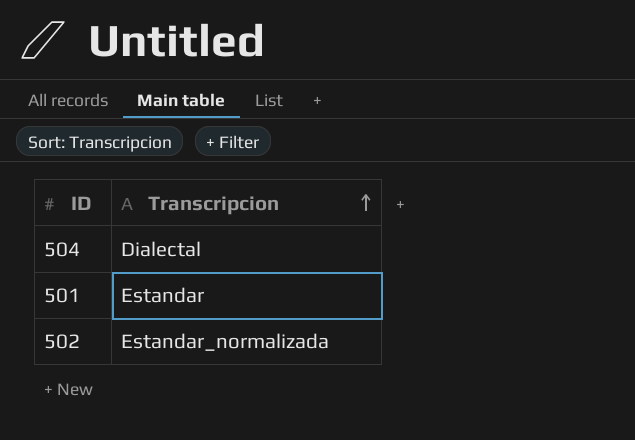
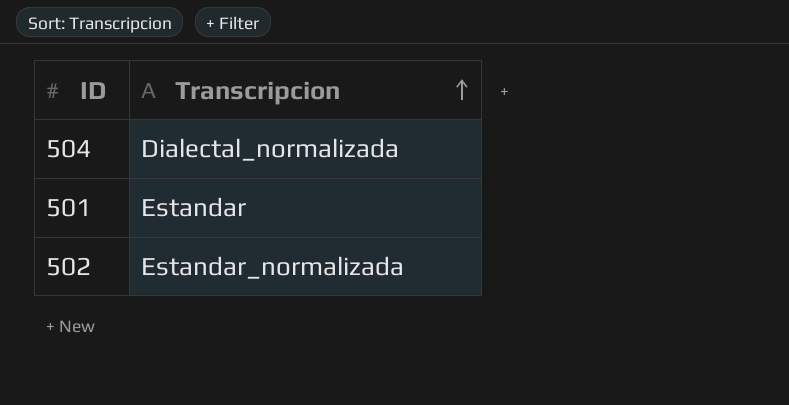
504 | Transcripcion: Dialectal -> Dialectal_normalizada

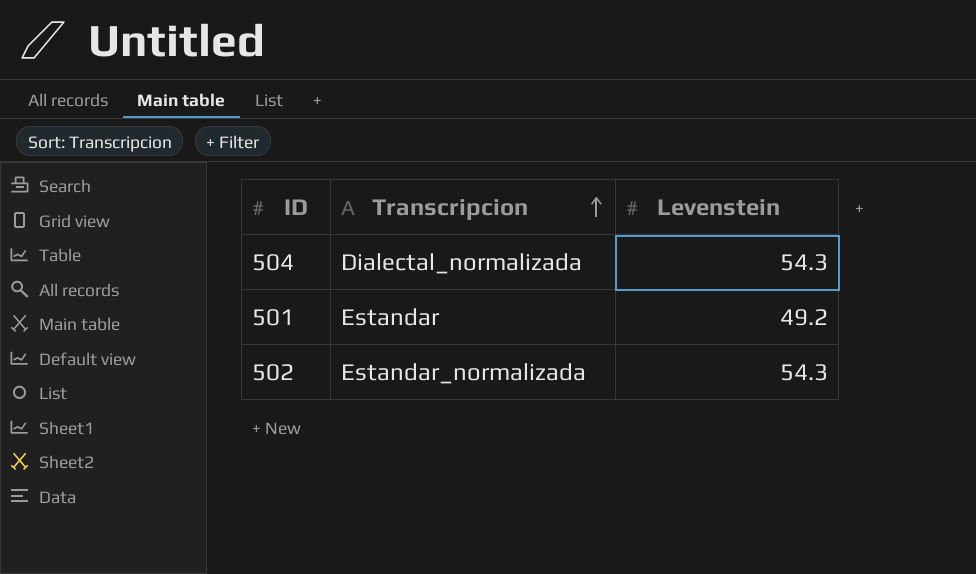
column Levenstein | position: none -> 3

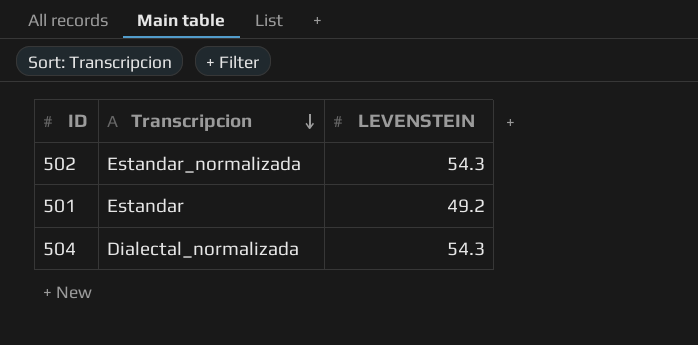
row order: Transcripcion ascending -> Transcripcion descending
column name: Levenstein -> LEVENSTEIN

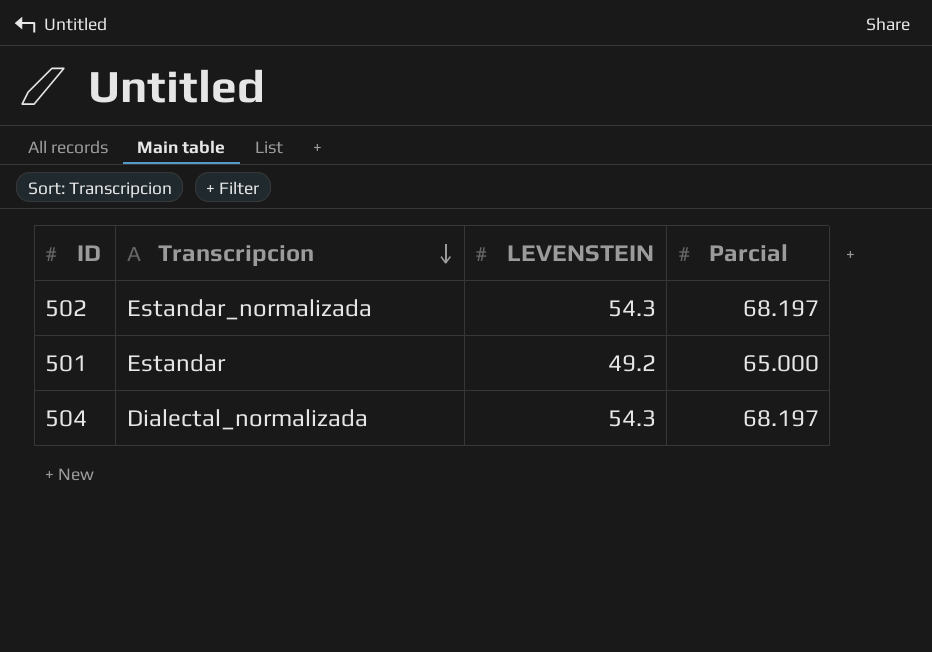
column Parcial | position: none -> 4

